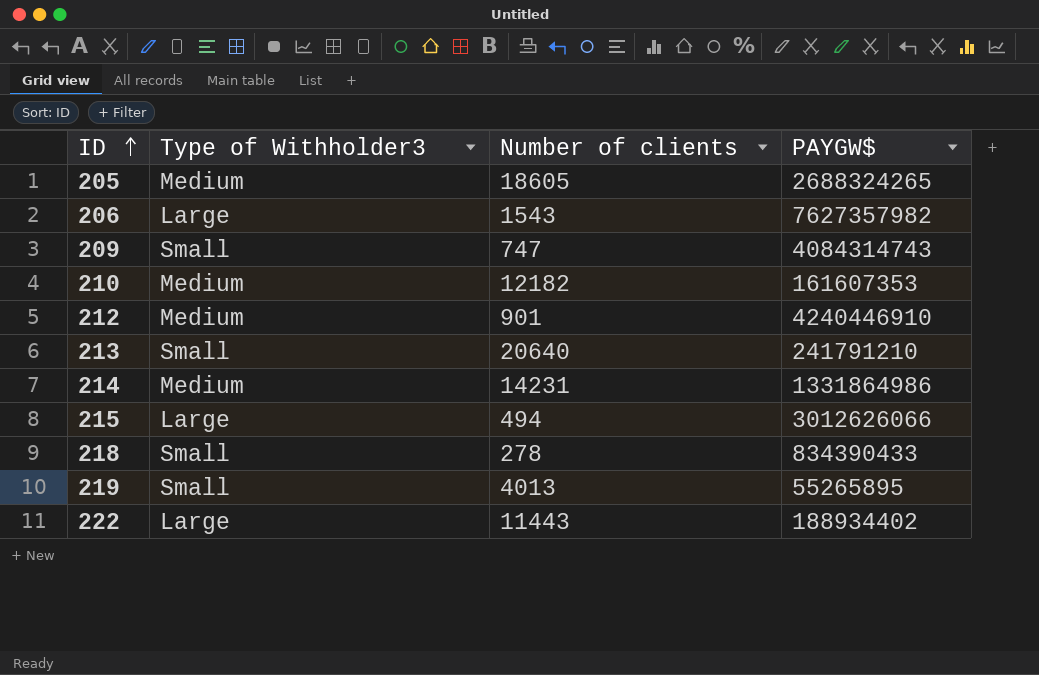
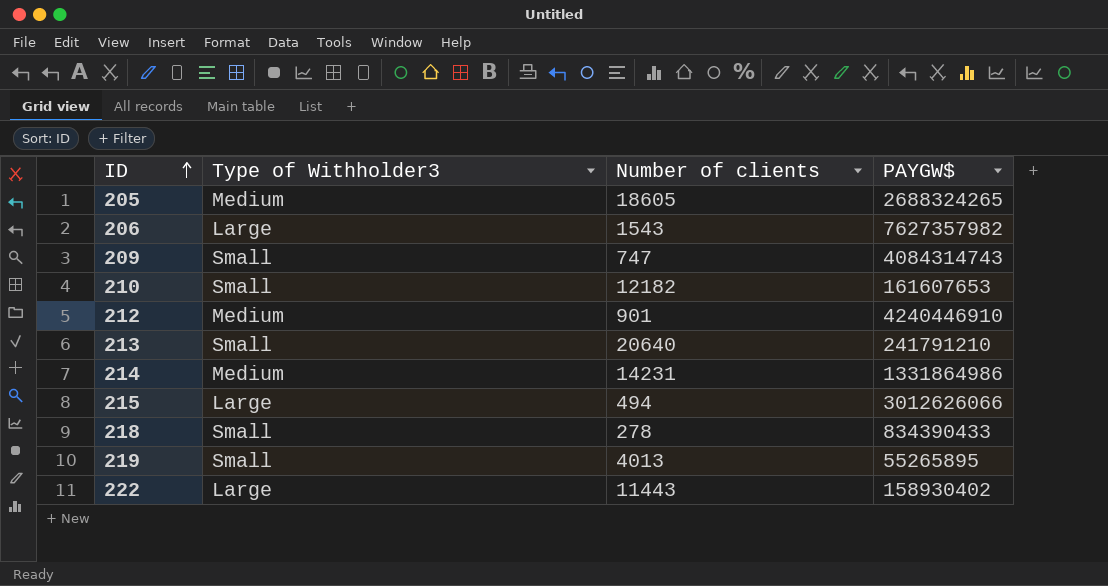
210 | Type of Withholder3: Medium -> Small
210 | PAYGW$: 161607353 -> 161607653
222 | PAYGW$: 188934402 -> 158930402

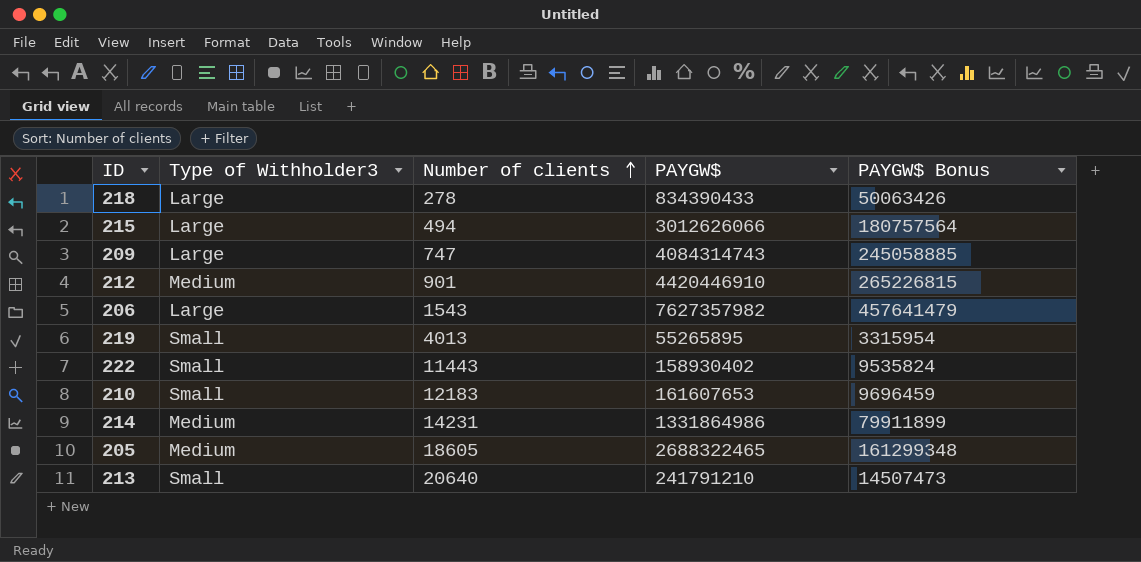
row order: ID ascending -> Number of clients ascending
column PAYGW$ Bonus | formula: none -> [PAYGW$] * 0.06
218 | Type of Withholder3: Small -> Large
209 | Type of Withholder3: Small -> Large
212 | PAYGW$: 4240446910 -> 4420446910
222 | Type of Withholder3: Large -> Small
210 | Number of clients: 12182 -> 12183
205 | PAYGW$: 2688324265 -> 2688322465

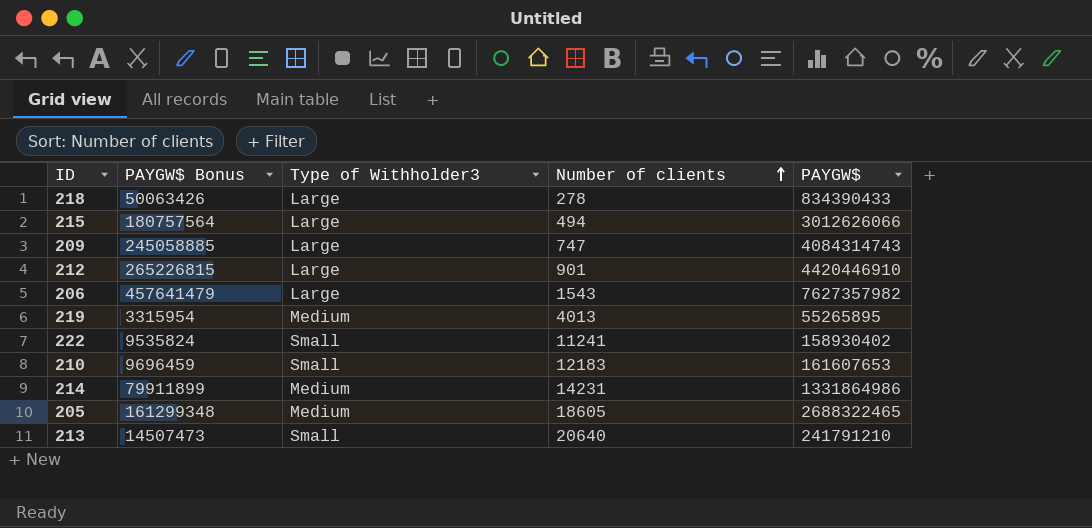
column PAYGW$ Bonus | position: 5 -> 2
212 | Type of Withholder3: Medium -> Large
219 | Type of Withholder3: Small -> Medium
222 | Number of clients: 11443 -> 11241

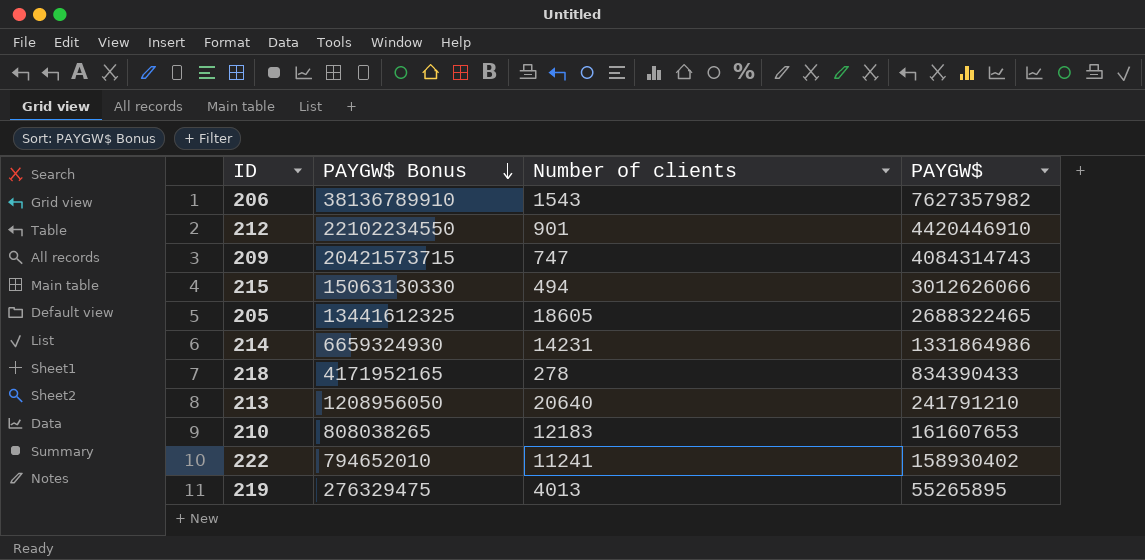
row order: Number of clients ascending -> PAYGW$ Bonus descending
column Type of Withholder3 | position: 3 -> none
column PAYGW$ Bonus | formula: [PAYGW$] * 0.06 -> [PAYGW$] * 5

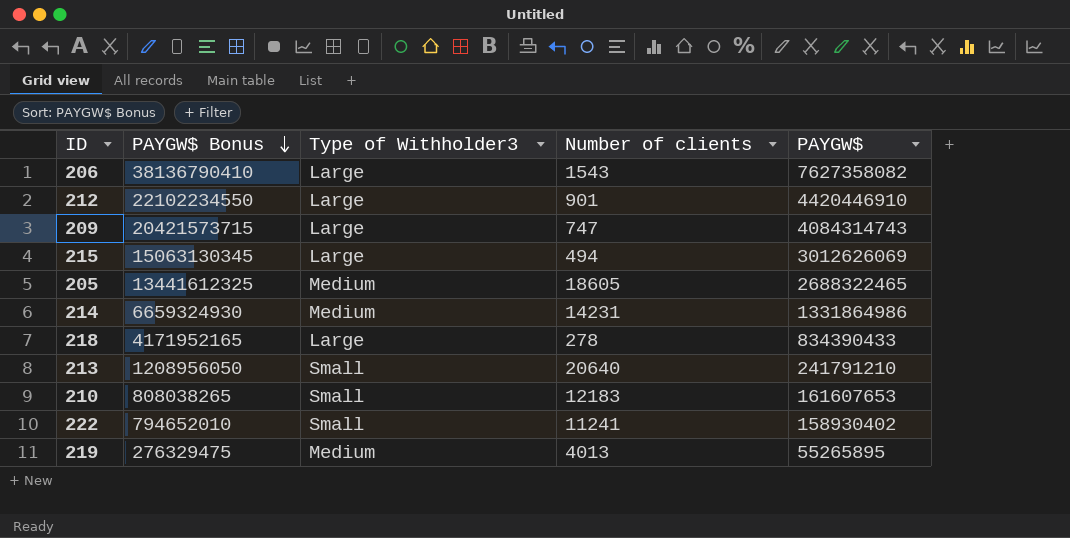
column Type of Withholder3 | position: none -> 3
206 | PAYGW$ Bonus: 38136789910 -> 38136790410
206 | PAYGW$: 7627357982 -> 7627358082
215 | PAYGW$ Bonus: 15063130330 -> 15063130345
215 | PAYGW$: 3012626066 -> 3012626069

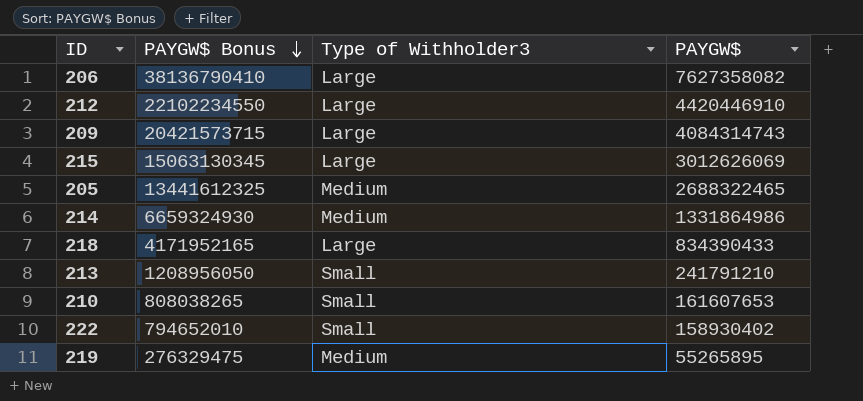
column Number of clients | position: 4 -> none

